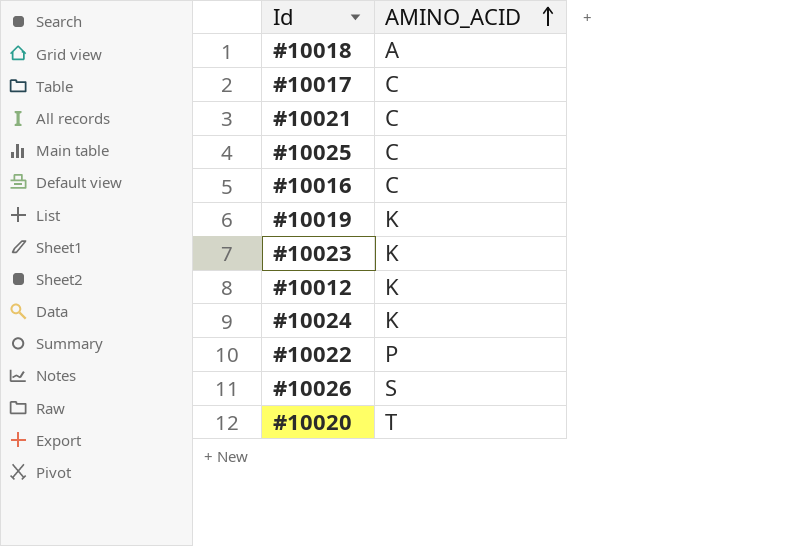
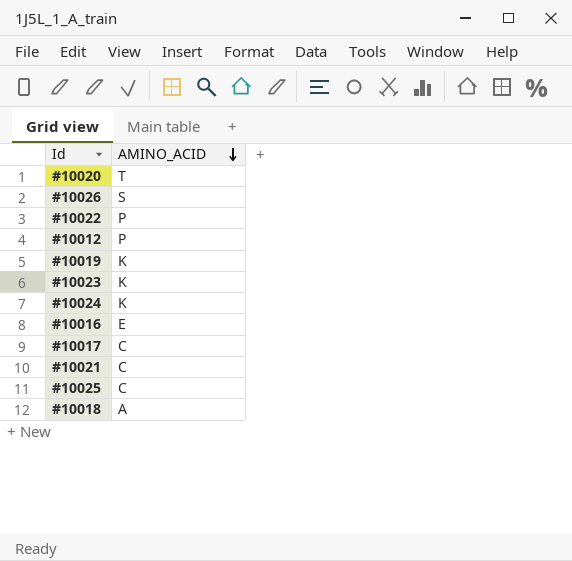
row order: AMINO_ACID ascending -> AMINO_ACID descending
#10012 | AMINO_ACID: K -> P
#10016 | AMINO_ACID: C -> E

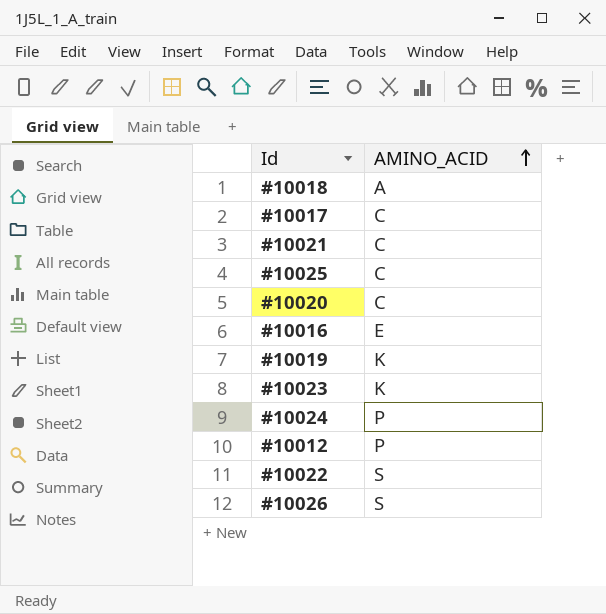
row order: AMINO_ACID descending -> AMINO_ACID ascending
#10020 | AMINO_ACID: T -> C
#10024 | AMINO_ACID: K -> P
#10022 | AMINO_ACID: P -> S

